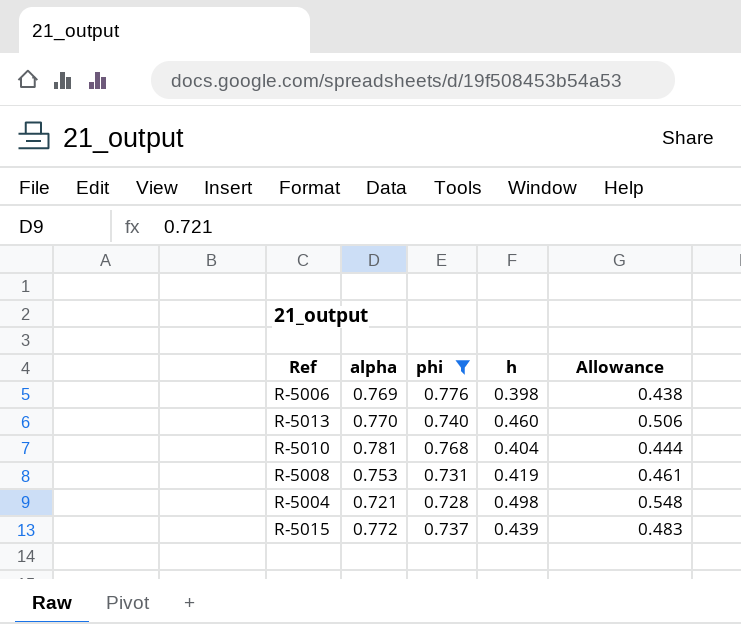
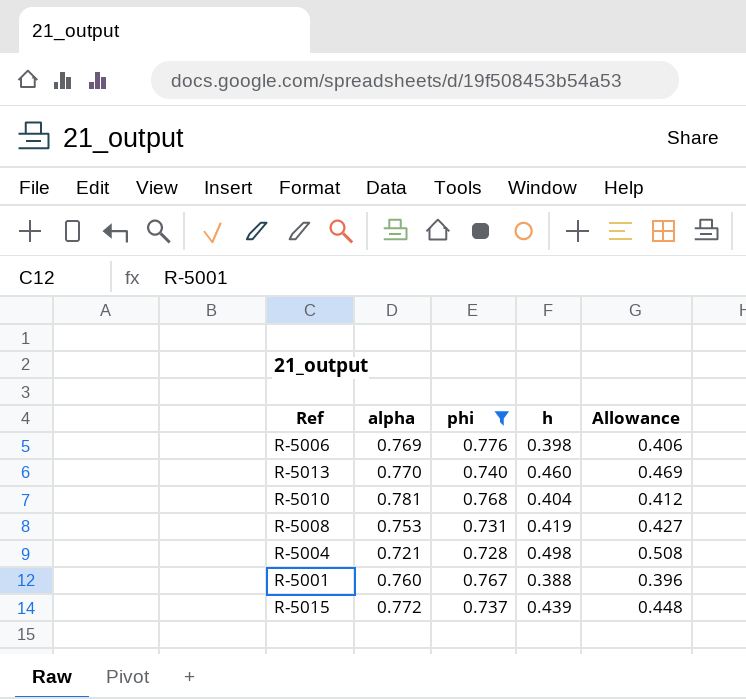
column Allowance | formula: [h] * 1.1 -> [h] * 1.02
row R-5001: none -> 0.760 | 0.767 | 0.388 | 0.396

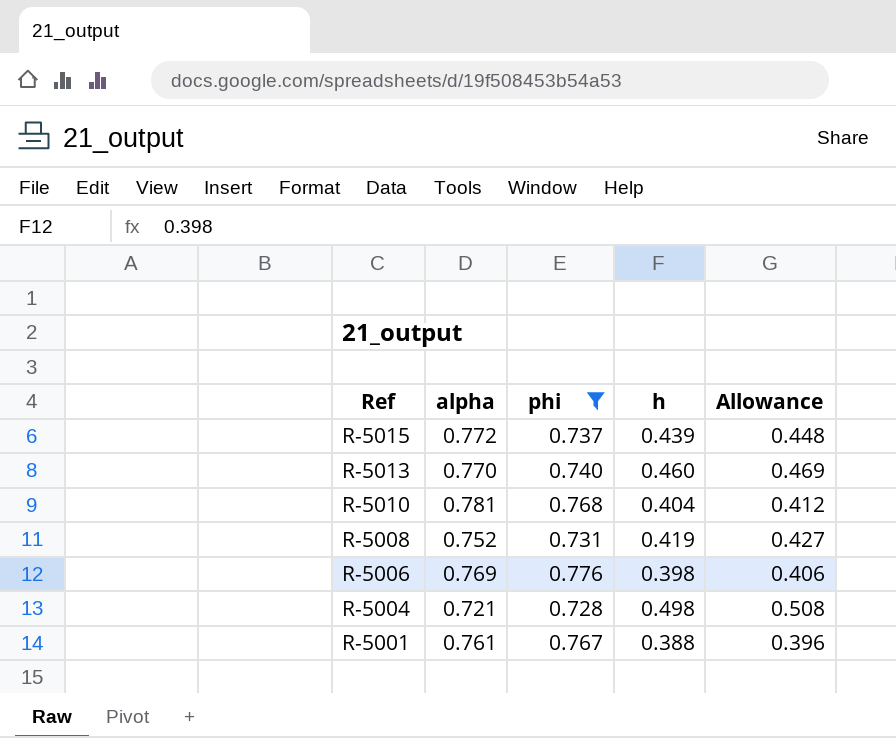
row order: none -> Ref descending
R-5008 | alpha: 0.753 -> 0.752
R-5001 | alpha: 0.760 -> 0.761

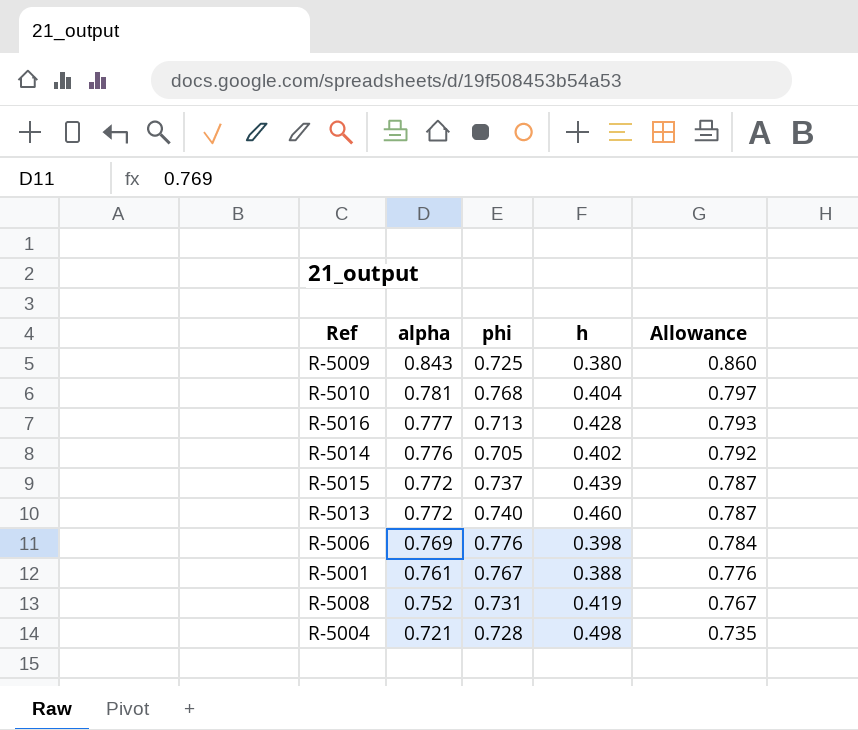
filter: phi >= 0.728 -> none
row order: Ref descending -> alpha descending
column Allowance | formula: [h] * 1.02 -> [alpha] * 1.02
R-5013 | alpha: 0.770 -> 0.772

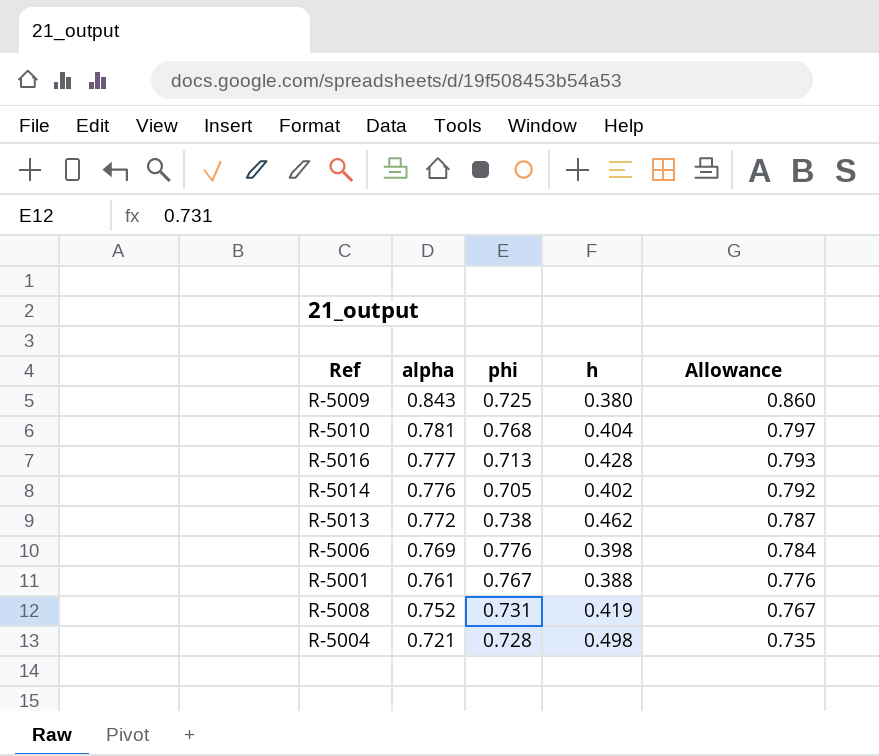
row R-5015: 0.772 | 0.737 | 0.439 | 0.787 -> none
R-5013 | phi: 0.740 -> 0.738
R-5013 | h: 0.460 -> 0.462

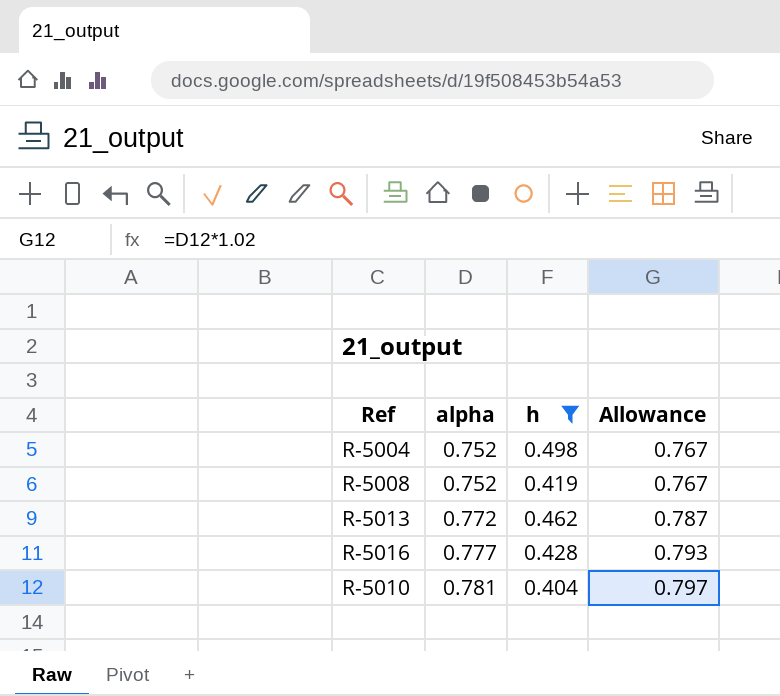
filter: none -> h >= 0.404
row order: alpha descending -> alpha ascending
column phi | position: 3 -> none
R-5004 | alpha: 0.721 -> 0.752
R-5004 | Allowance: 0.735 -> 0.767

